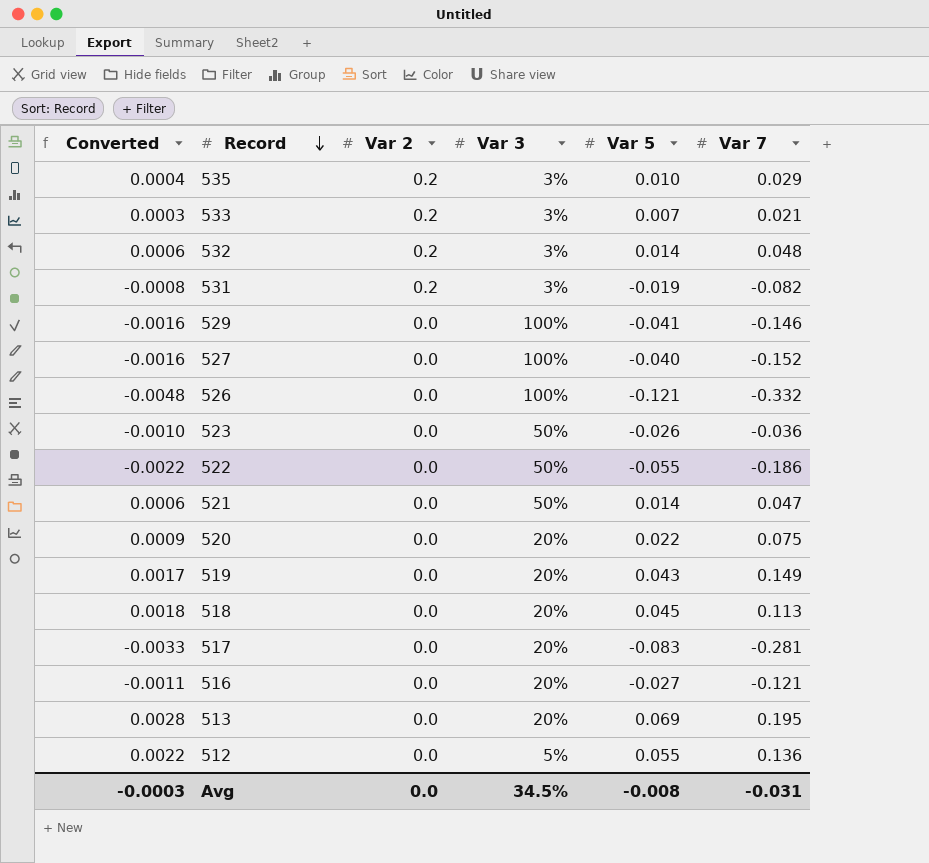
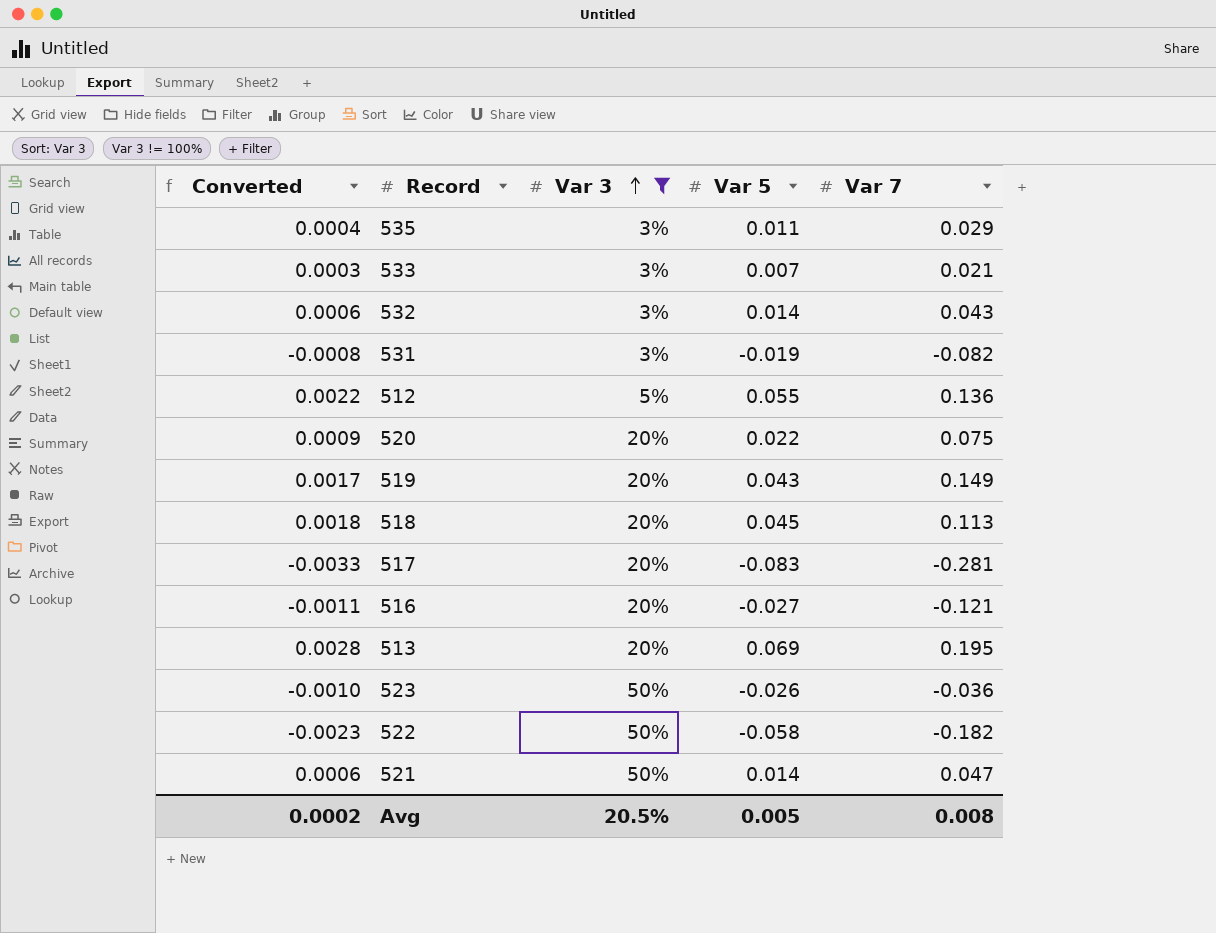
filter: none -> Var 3 != 100%
row order: Record descending -> Var 3 ascending
column Var 2 | position: 3 -> none
535 | Var 5: 0.010 -> 0.011
532 | Var 7: 0.048 -> 0.043
522 | Converted: -0.0022 -> -0.0023
522 | Var 5: -0.055 -> -0.058
522 | Var 7: -0.186 -> -0.182
Avg | Converted: -0.0003 -> 0.0002
Avg | Var 3: 34.5% -> 20.5%
Avg | Var 5: -0.008 -> 0.005
Avg | Var 7: -0.031 -> 0.008

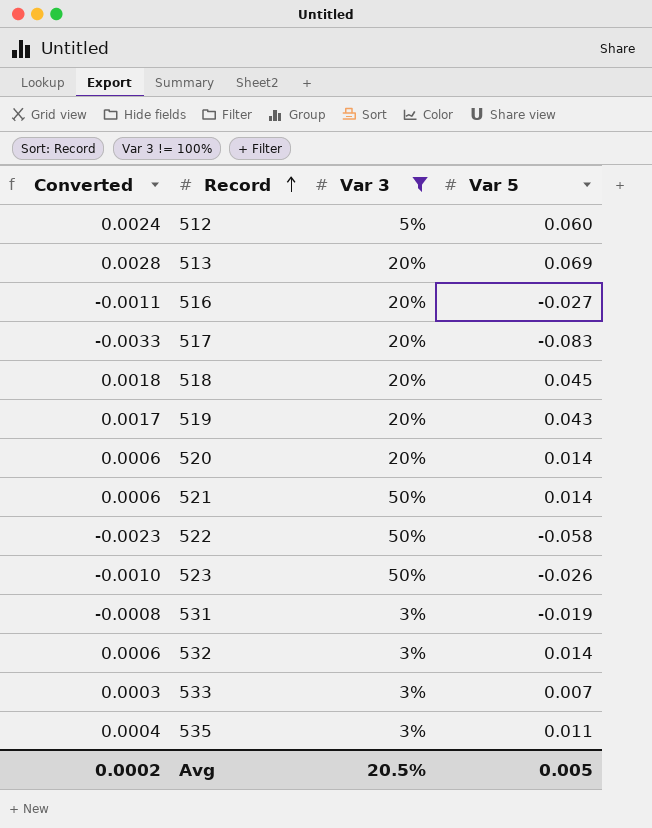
row order: Var 3 ascending -> Record ascending
column Var 7 | position: 5 -> none
512 | Converted: 0.0022 -> 0.0024
512 | Var 5: 0.055 -> 0.060
520 | Converted: 0.0009 -> 0.0006
520 | Var 5: 0.022 -> 0.014

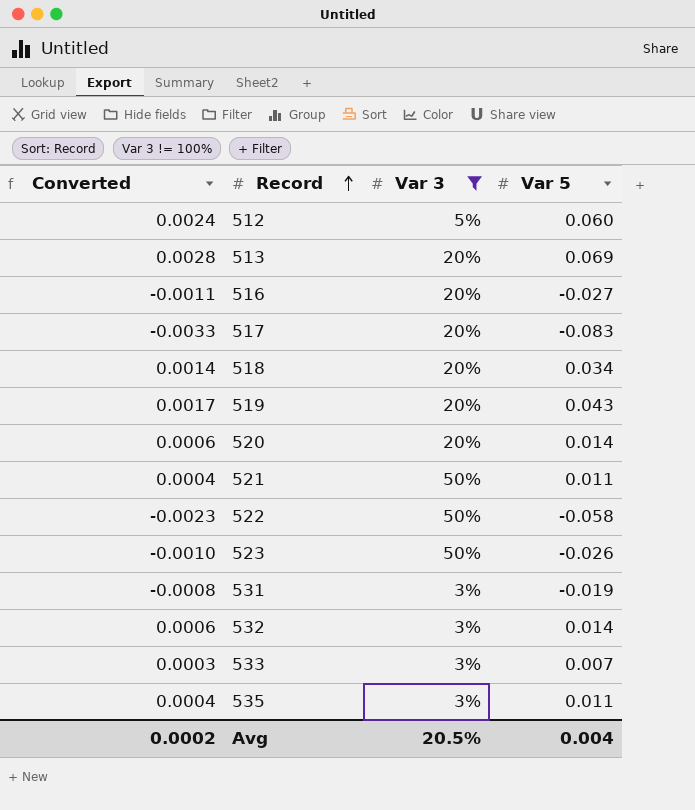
518 | Converted: 0.0018 -> 0.0014
518 | Var 5: 0.045 -> 0.034
521 | Converted: 0.0006 -> 0.0004
521 | Var 5: 0.014 -> 0.011
Avg | Var 5: 0.005 -> 0.004

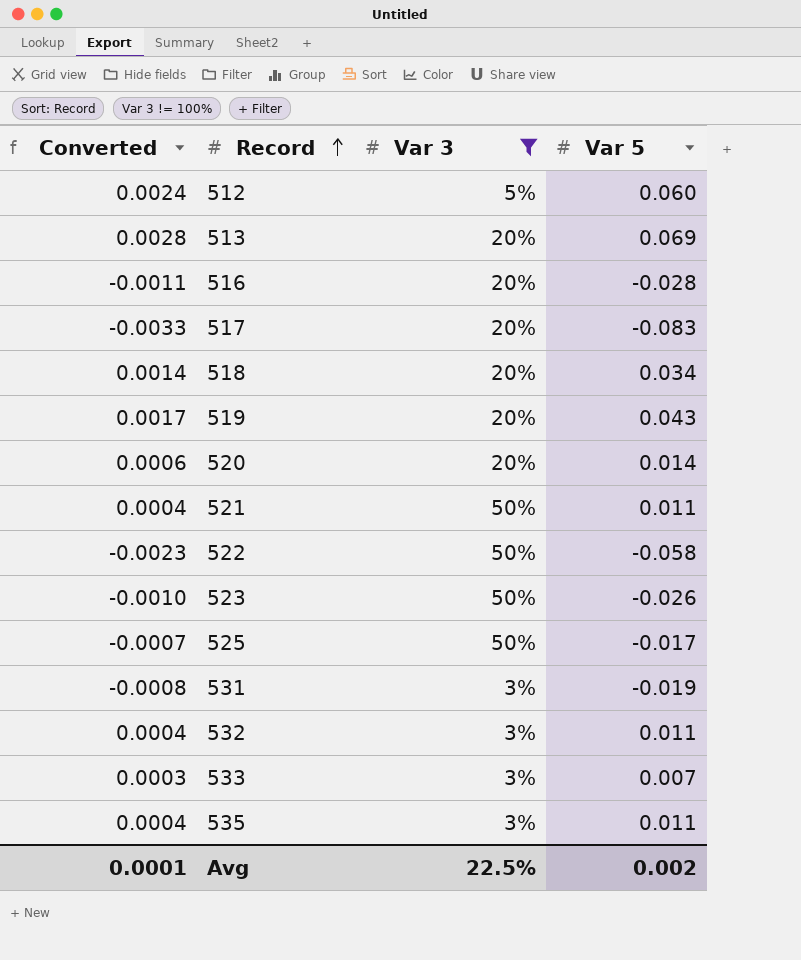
516 | Var 5: -0.027 -> -0.028
row 525: none -> -0.0007 | 50% | -0.017
532 | Converted: 0.0006 -> 0.0004
532 | Var 5: 0.014 -> 0.011
Avg | Converted: 0.0002 -> 0.0001
Avg | Var 3: 20.5% -> 22.5%
Avg | Var 5: 0.004 -> 0.002

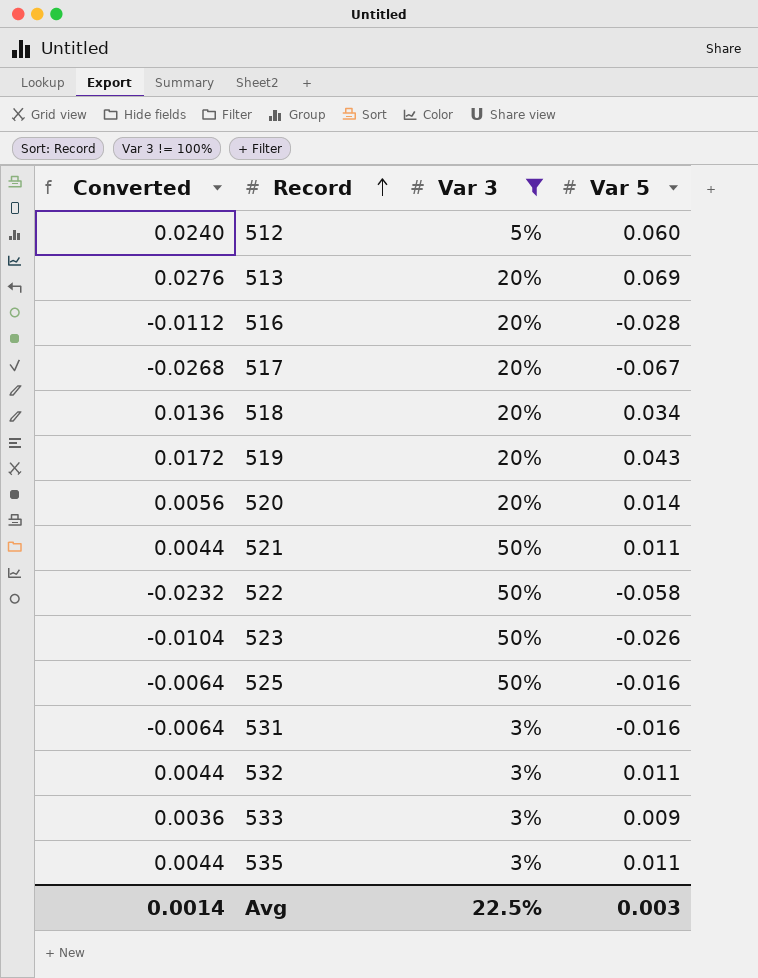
column Converted | formula: [Var 5] * 0.04 -> [Var 5] * 0.4
517 | Var 5: -0.083 -> -0.067
525 | Var 5: -0.017 -> -0.016
531 | Var 5: -0.019 -> -0.016
533 | Var 5: 0.007 -> 0.009
Avg | Converted: 0.0001 -> 0.0014
Avg | Var 5: 0.002 -> 0.003

